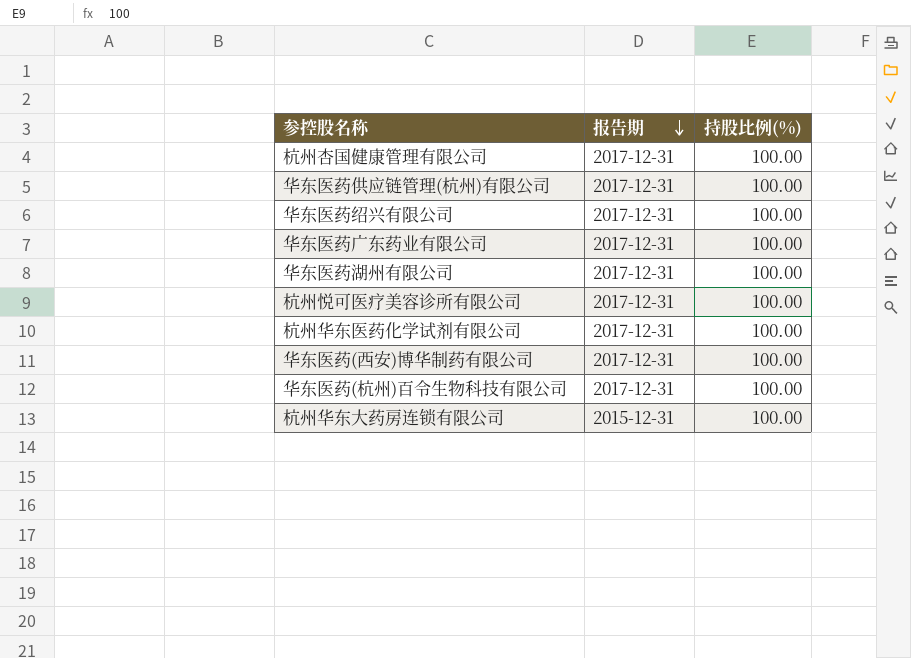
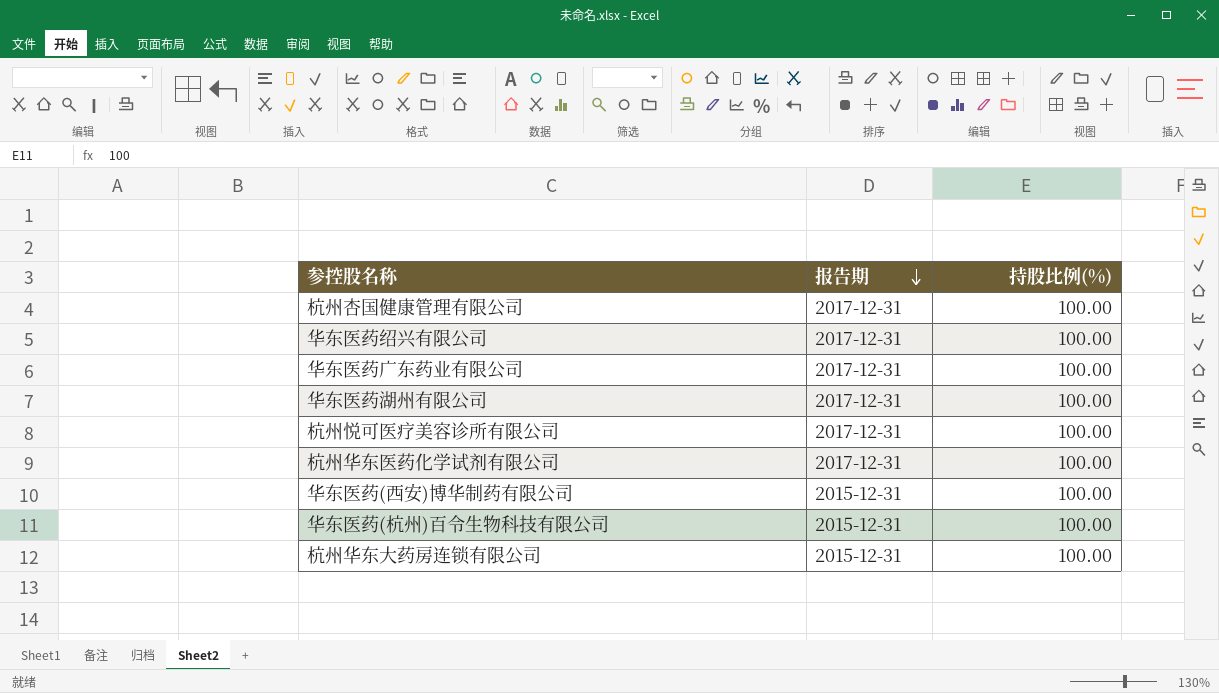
row 华东医药供应链管理(杭州)有限公司: 2017-12-31 | 100.00 -> none
华东医药(西安)博华制药有限公司 | 报告期: 2017-12-31 -> 2015-12-31
华东医药(杭州)百令生物科技有限公司 | 报告期: 2017-12-31 -> 2015-12-31

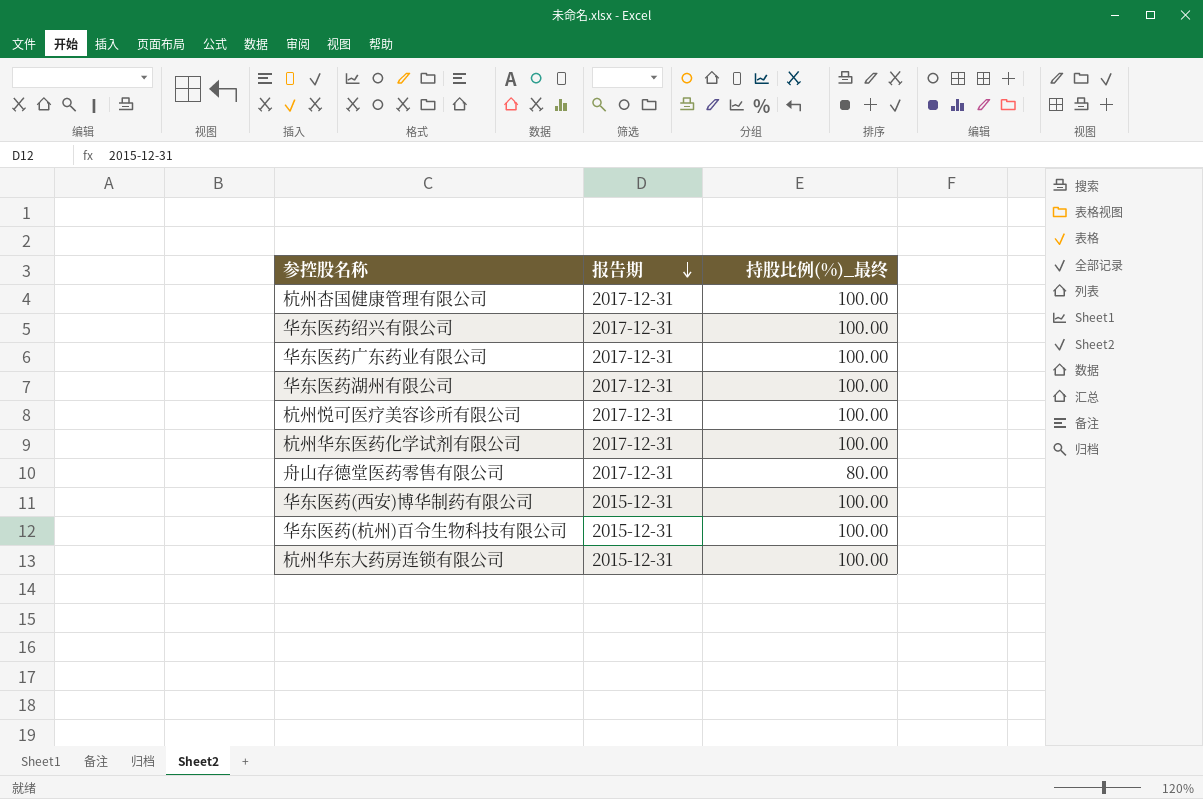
column name: 持股比例(%) -> 持股比例(%)_最终
row 舟山存德堂医药零售有限公司: none -> 2017-12-31 | 80.00

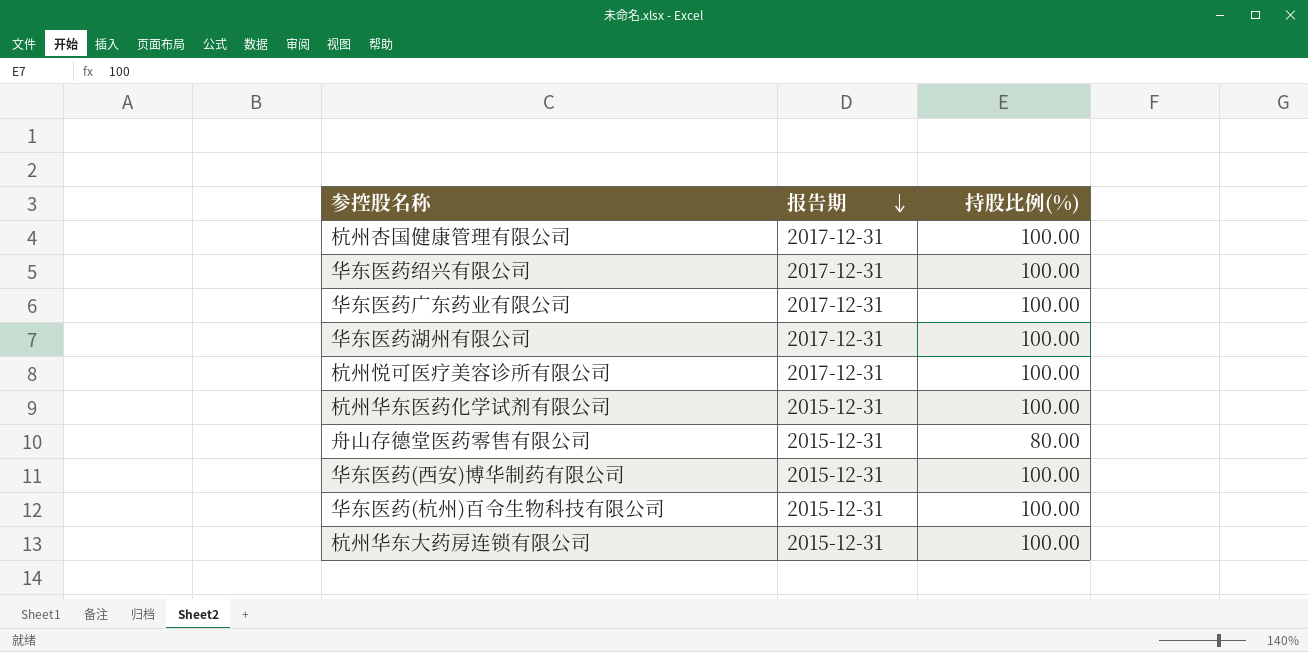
column name: 持股比例(%)_最终 -> 持股比例(%)
杭州华东医药化学试剂有限公司 | 报告期: 2017-12-31 -> 2015-12-31
舟山存德堂医药零售有限公司 | 报告期: 2017-12-31 -> 2015-12-31

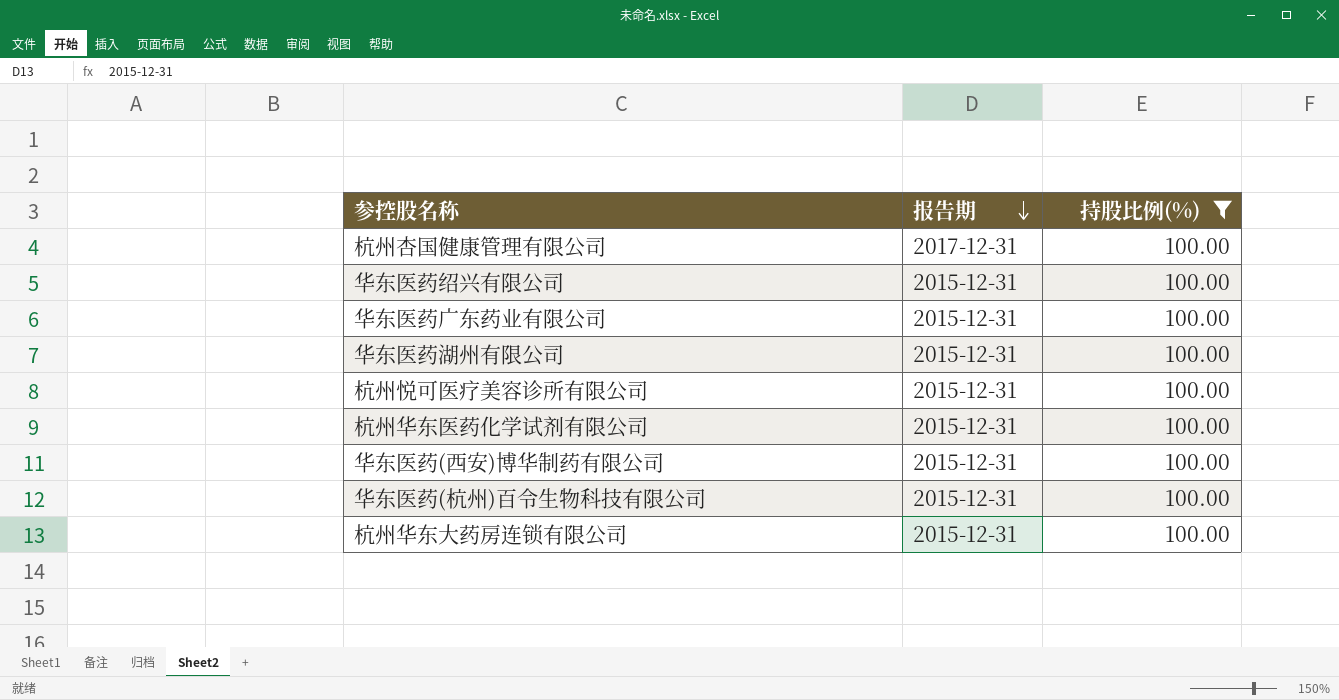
filter: none -> 持股比例(%) = 100.00
华东医药绍兴有限公司 | 报告期: 2017-12-31 -> 2015-12-31
华东医药广东药业有限公司 | 报告期: 2017-12-31 -> 2015-12-31
华东医药湖州有限公司 | 报告期: 2017-12-31 -> 2015-12-31
杭州悦可医疗美容诊所有限公司 | 报告期: 2017-12-31 -> 2015-12-31

